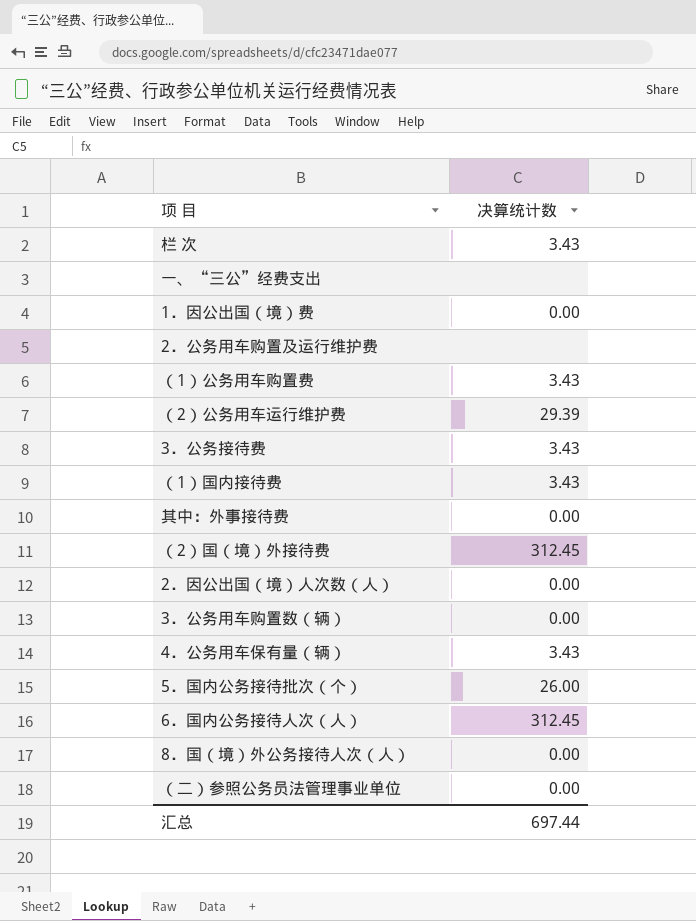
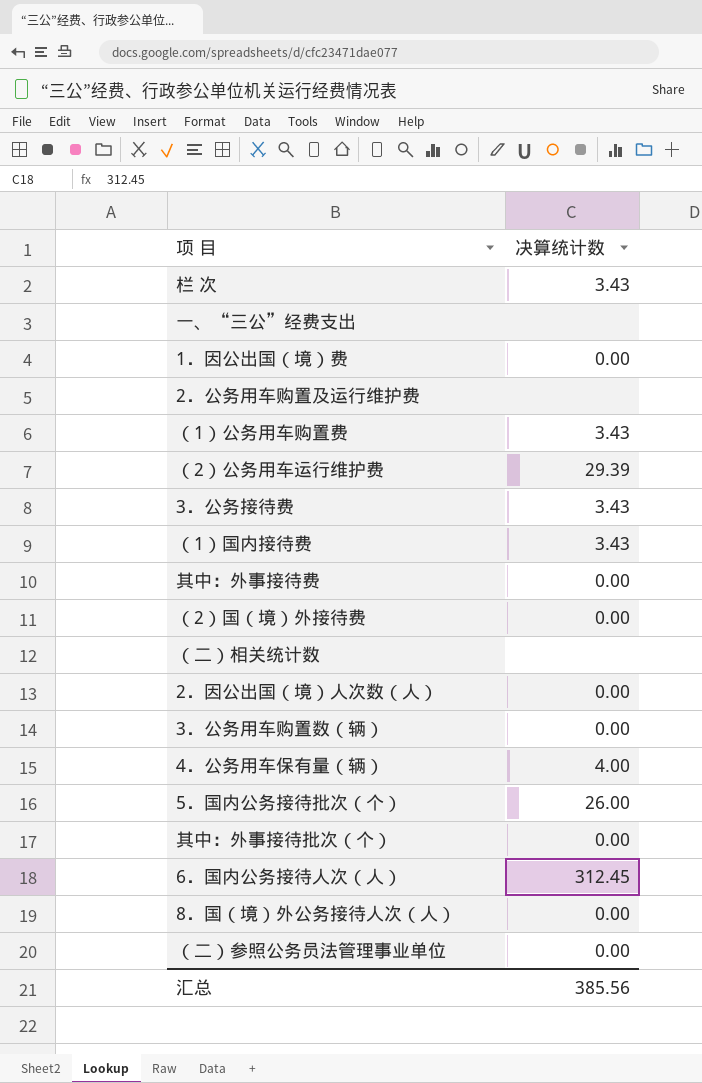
（2）国（境）外接待费 | 决算统计数: 312.45 -> 0.00
row （二）相关统计数: none -> none
4．公务用车保有量（辆） | 决算统计数: 3.43 -> 4.00
row 其中：外事接待批次（个）: none -> 0.00
汇总 | 决算统计数: 697.44 -> 385.56

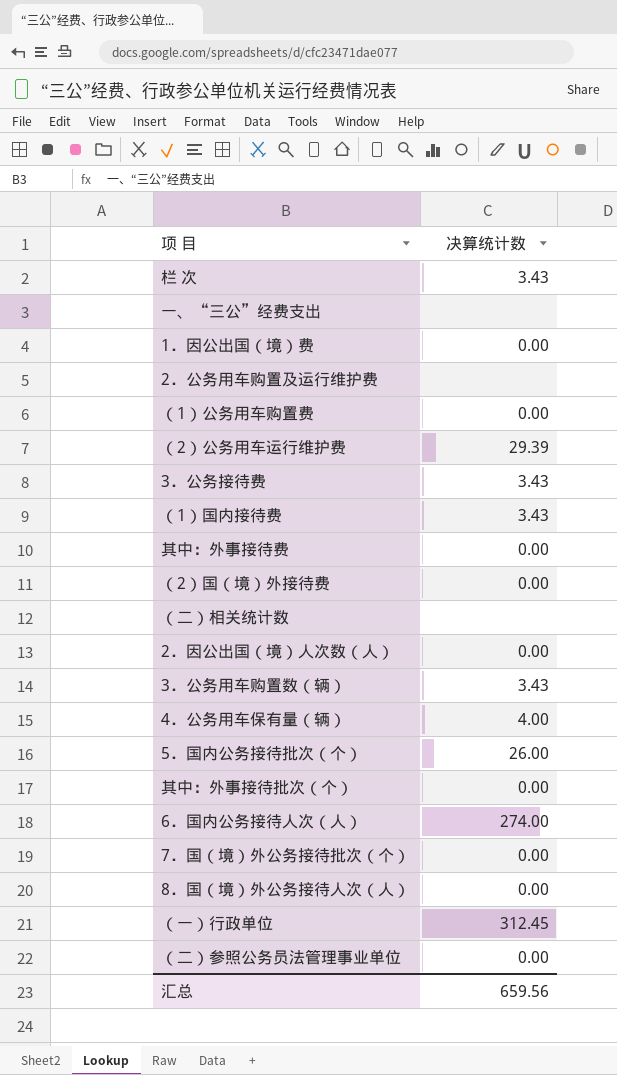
（1）公务用车购置费 | 决算统计数: 3.43 -> 0.00
3．公务用车购置数（辆） | 决算统计数: 0.00 -> 3.43
6．国内公务接待人次（人） | 决算统计数: 312.45 -> 274.00
row 7．国（境）外公务接待批次（个）: none -> 0.00
row （一）行政单位: none -> 312.45
汇总 | 决算统计数: 385.56 -> 659.56

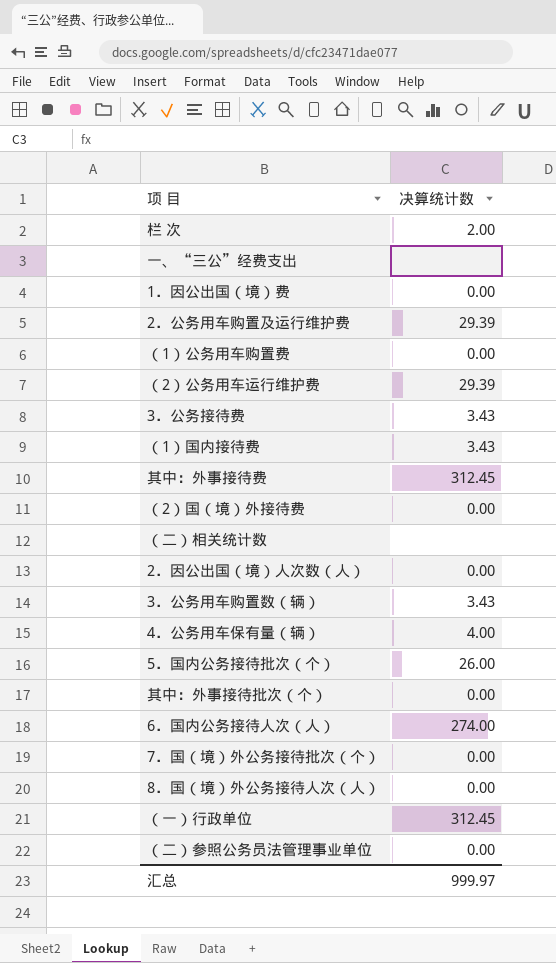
栏 次 | 决算统计数: 3.43 -> 2.00
2．公务用车购置及运行维护费 | 决算统计数: none -> 29.39
其中：外事接待费 | 决算统计数: 0.00 -> 312.45
汇总 | 决算统计数: 659.56 -> 999.97

